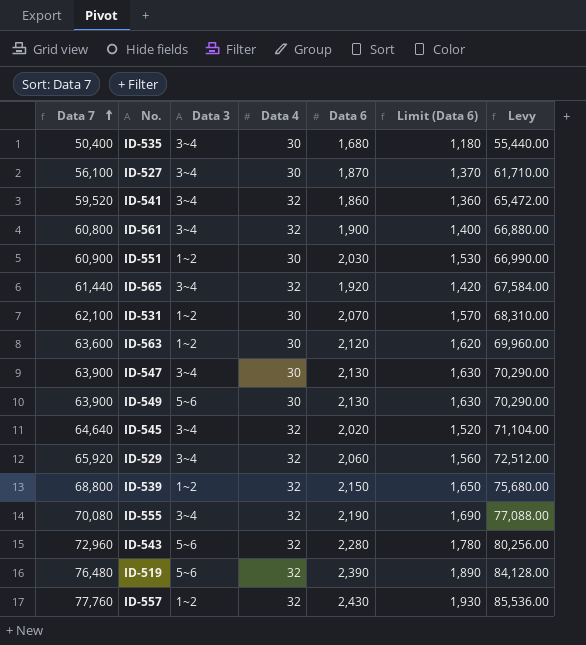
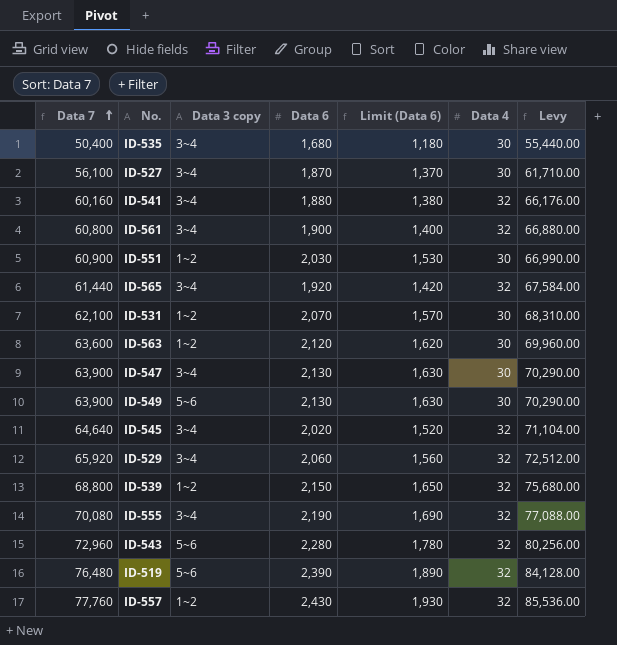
column name: Data 3 -> Data 3 copy
column Data 4 | position: 4 -> 6
ID-541 | Data 7: 59,520 -> 60,160
ID-541 | Data 6: 1,860 -> 1,880
ID-541 | Limit (Data 6): 1,360 -> 1,380
ID-541 | Levy: 65,472.00 -> 66,176.00

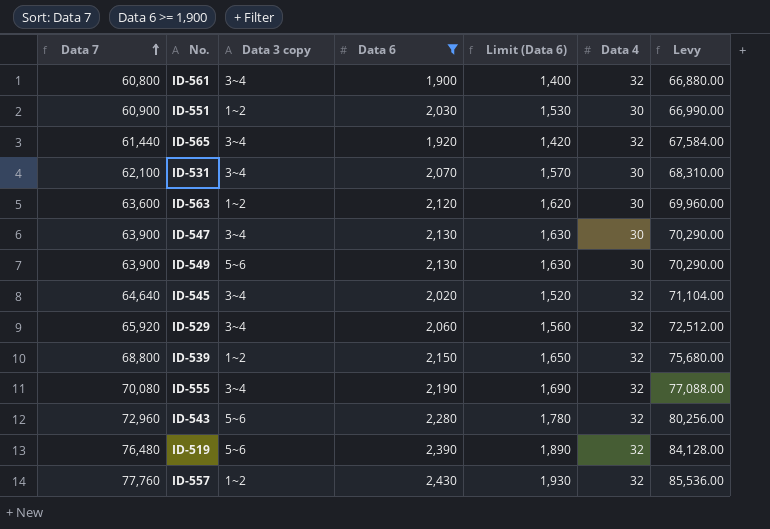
filter: none -> Data 6 >= 1,900
ID-531 | Data 3 copy: 1~2 -> 3~4

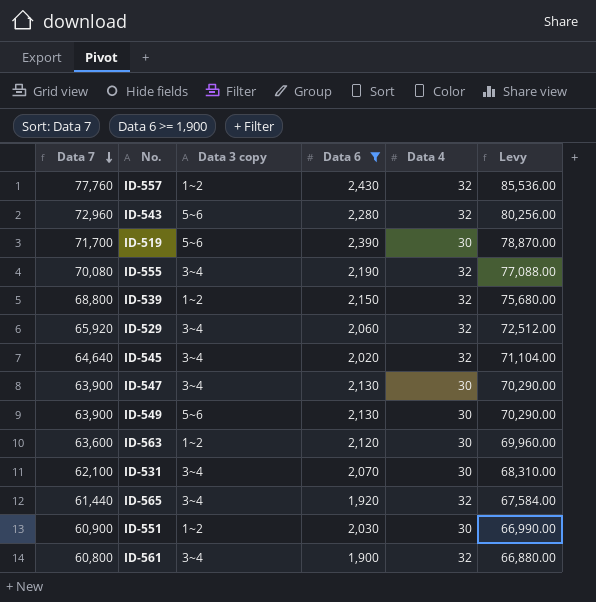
row order: Data 7 ascending -> Data 7 descending
column Limit (Data 6) | formula: [Data 6] - 500 -> none
ID-519 | Data 7: 76,480 -> 71,700
ID-519 | Data 4: 32 -> 30
ID-519 | Levy: 84,128.00 -> 78,870.00

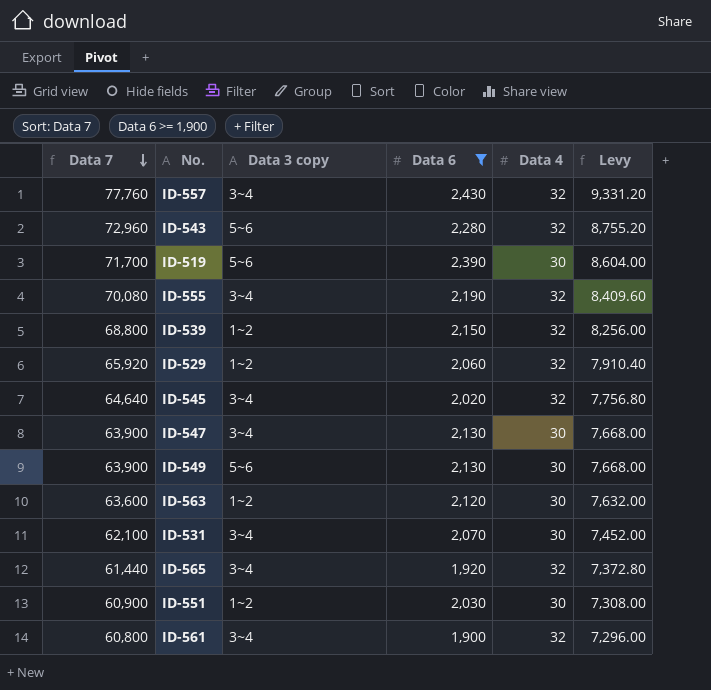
column Levy | formula: [Data 7] * 1.1 -> [Data 7] * 0.12
ID-557 | Data 3 copy: 1~2 -> 3~4
ID-529 | Data 3 copy: 3~4 -> 1~2

